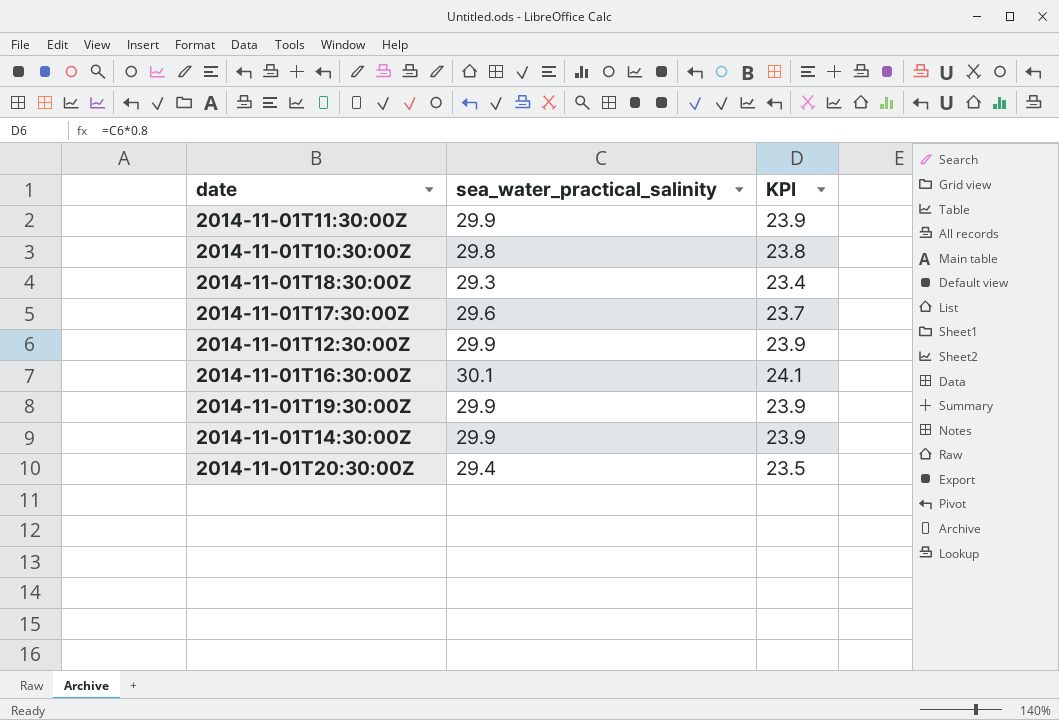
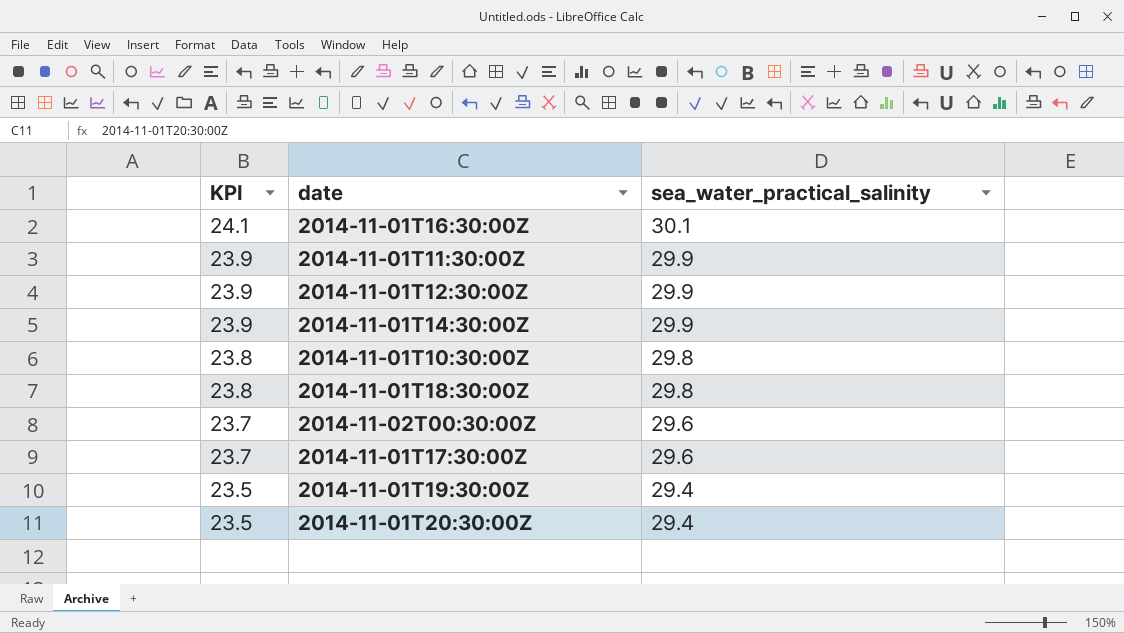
row order: none -> KPI descending
column KPI | position: 3 -> 1
2014-11-01T18:30:00Z | KPI: 23.4 -> 23.8
2014-11-01T18:30:00Z | sea_water_practical_salinity: 29.3 -> 29.8
row 2014-11-02T00:30:00Z: none -> 23.7 | 29.6
2014-11-01T19:30:00Z | KPI: 23.9 -> 23.5
2014-11-01T19:30:00Z | sea_water_practical_salinity: 29.9 -> 29.4

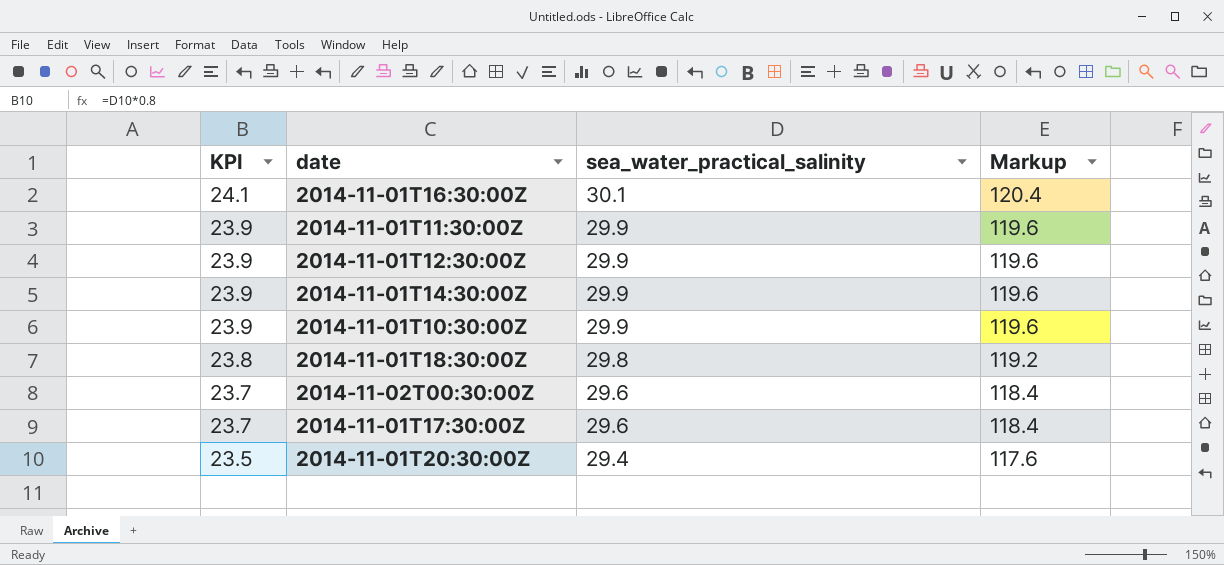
column Markup | formula: none -> [sea_water_practical_salinity] * 4
row 2014-11-01T19:30:00Z: 23.5 | 29.4 -> none
2014-11-01T10:30:00Z | KPI: 23.8 -> 23.9
2014-11-01T10:30:00Z | sea_water_practical_salinity: 29.8 -> 29.9

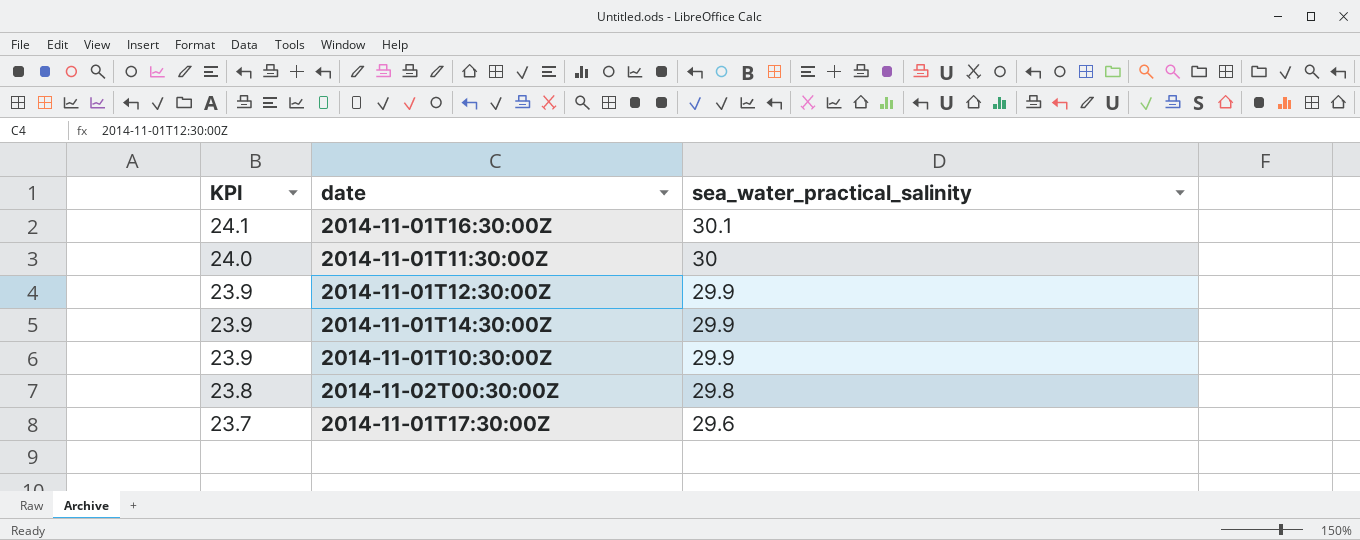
column Markup | formula: [sea_water_practical_salinity] * 4 -> none
row 2014-11-01T18:30:00Z: 23.8 | 29.8 | 119.2 -> none
row 2014-11-01T20:30:00Z: 23.5 | 29.4 | 117.6 -> none
2014-11-01T11:30:00Z | KPI: 23.9 -> 24.0
2014-11-01T11:30:00Z | sea_water_practical_salinity: 29.9 -> 30
2014-11-02T00:30:00Z | KPI: 23.7 -> 23.8
2014-11-02T00:30:00Z | sea_water_practical_salinity: 29.6 -> 29.8

